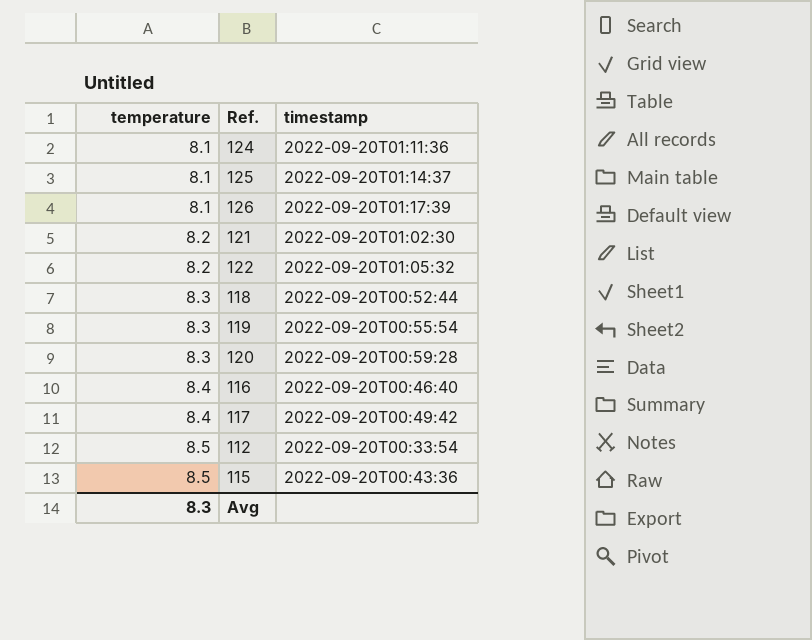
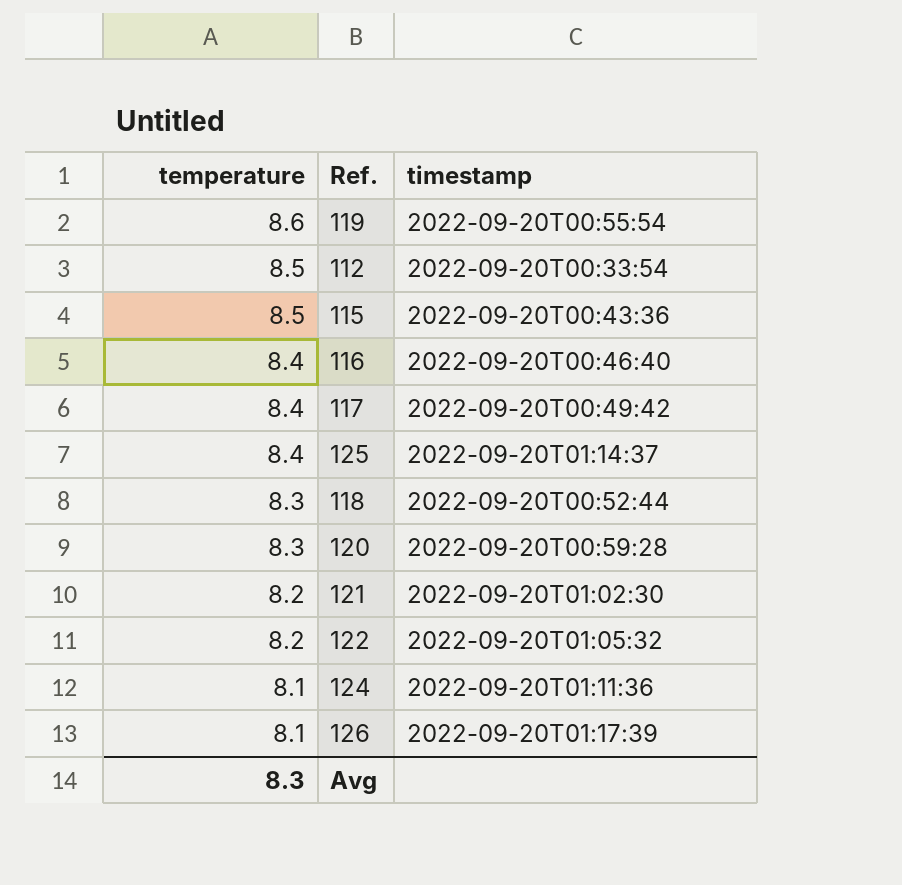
row order: temperature ascending -> temperature descending
119 | temperature: 8.3 -> 8.6
125 | temperature: 8.1 -> 8.4

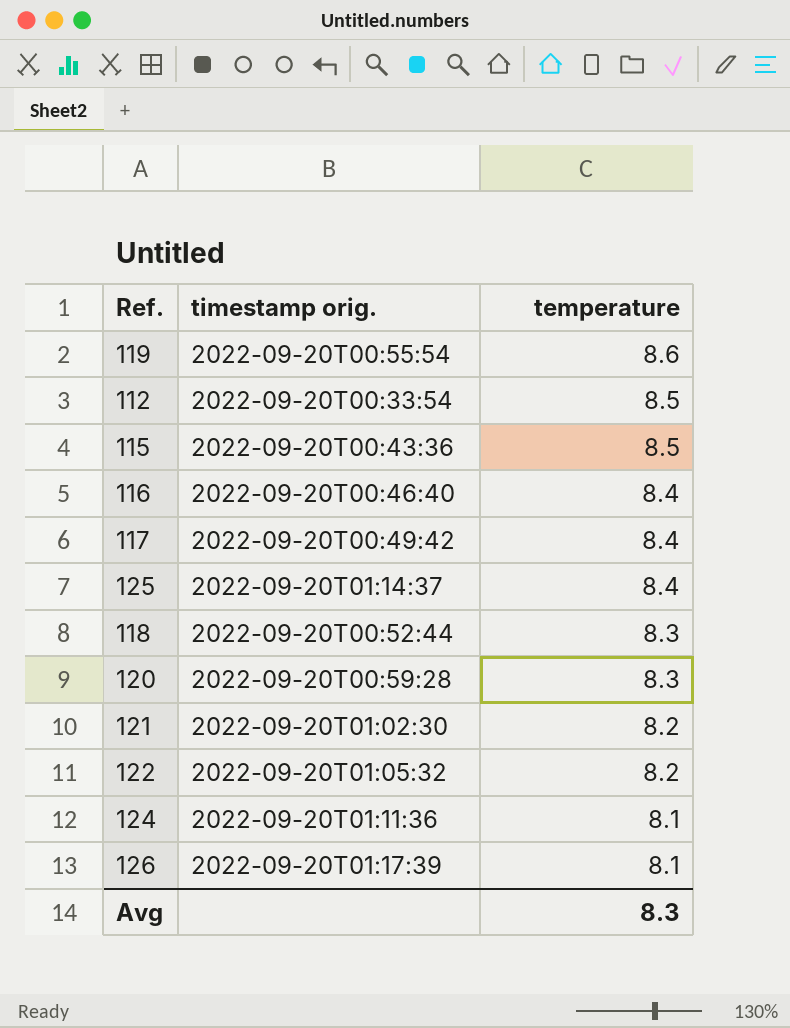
column name: timestamp -> timestamp orig.
column temperature | position: 1 -> 3

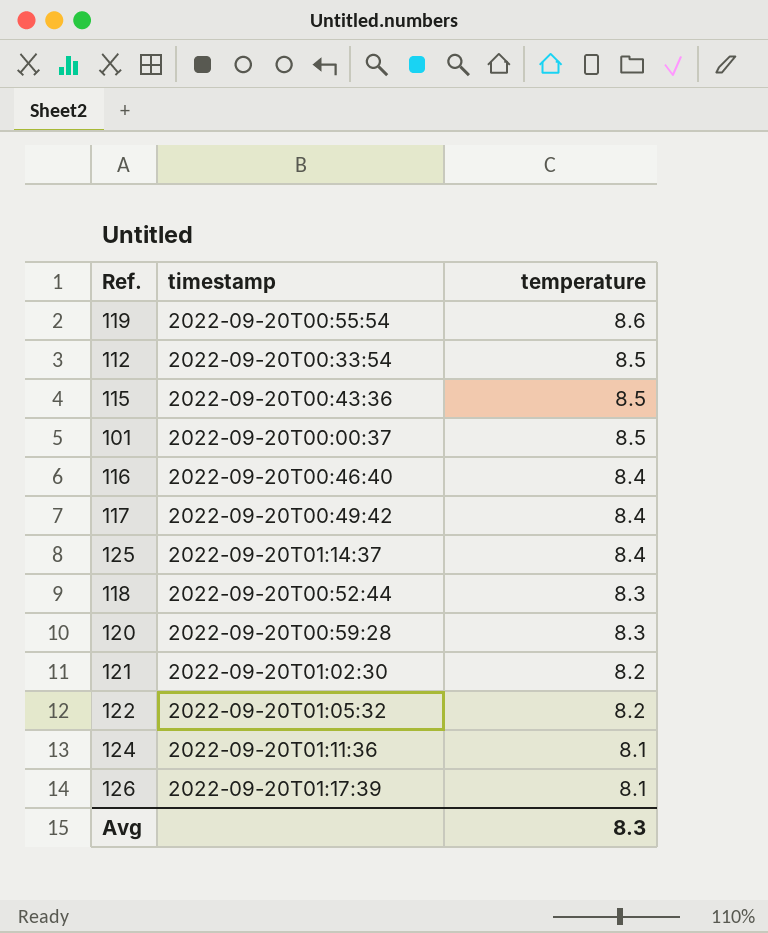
column name: timestamp orig. -> timestamp
row 101: none -> 2022-09-20T00:00:37 | 8.5

